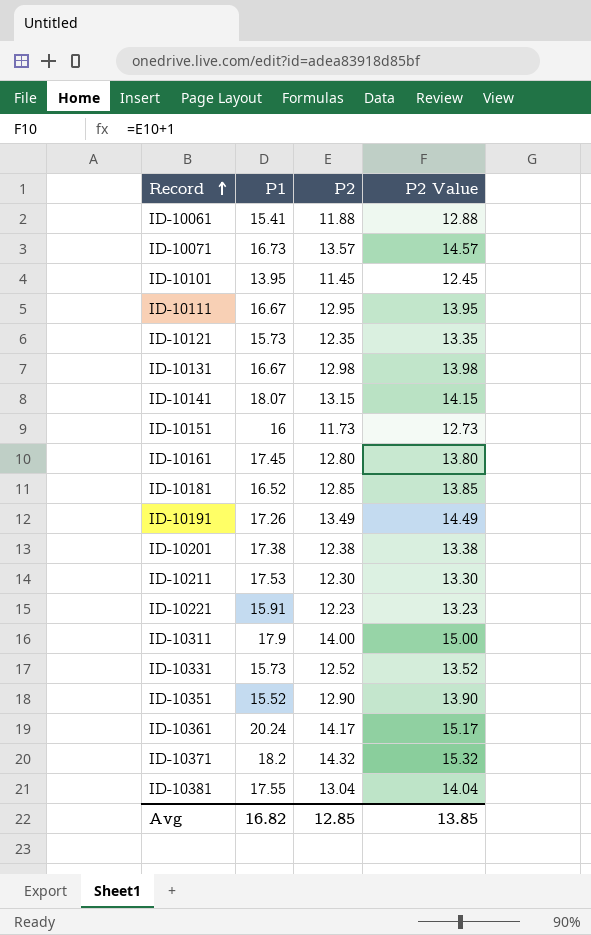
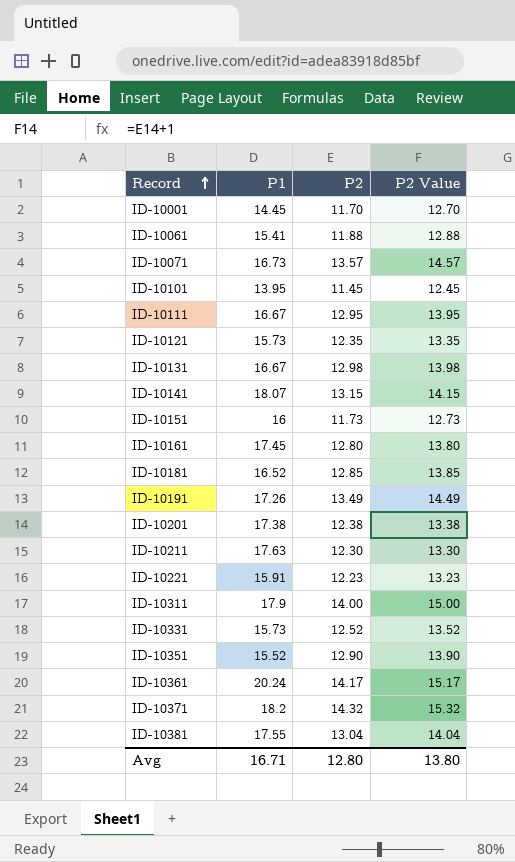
row ID-10001: none -> 14.45 | 11.70 | 12.70
ID-10211 | P1: 17.53 -> 17.63
Avg | P1: 16.82 -> 16.71
Avg | P2: 12.85 -> 12.80
Avg | P2 Value: 13.85 -> 13.80

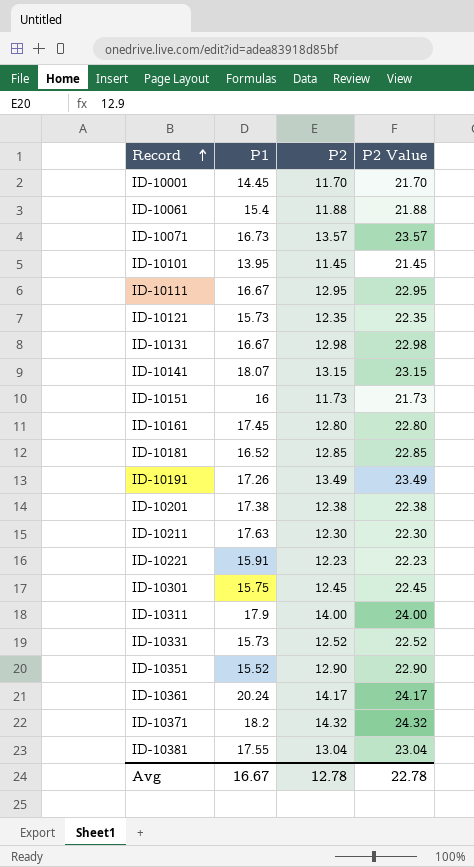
column P2 Value | formula: [P2] + 1 -> [P2] + 10
ID-10061 | P1: 15.41 -> 15.4
row ID-10301: none -> 15.75 | 12.45 | 22.45
Avg | P1: 16.71 -> 16.67
Avg | P2: 12.80 -> 12.78
Avg | P2 Value: 13.80 -> 22.78

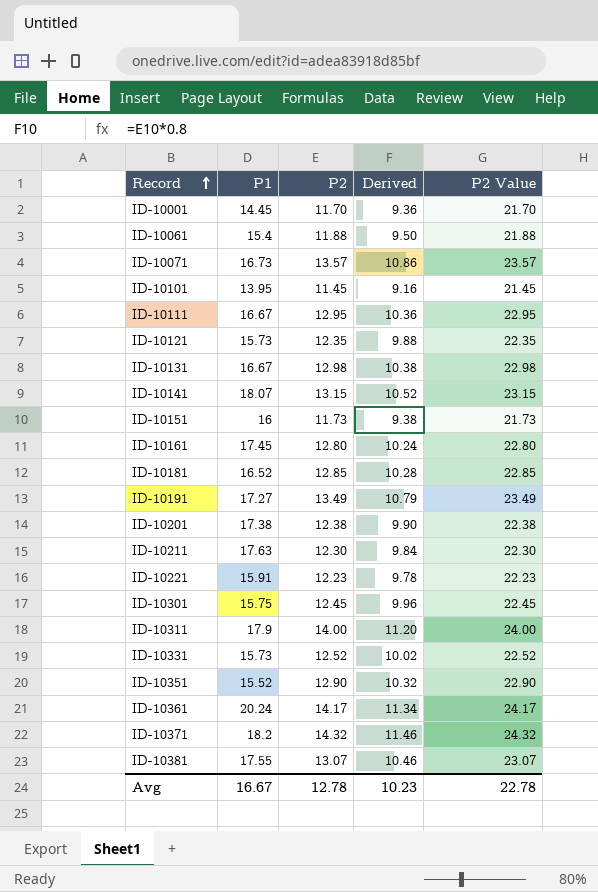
column Derived | formula: none -> [P2] * 0.8
ID-10191 | P1: 17.26 -> 17.27
ID-10381 | P2: 13.04 -> 13.07
ID-10381 | P2 Value: 23.04 -> 23.07

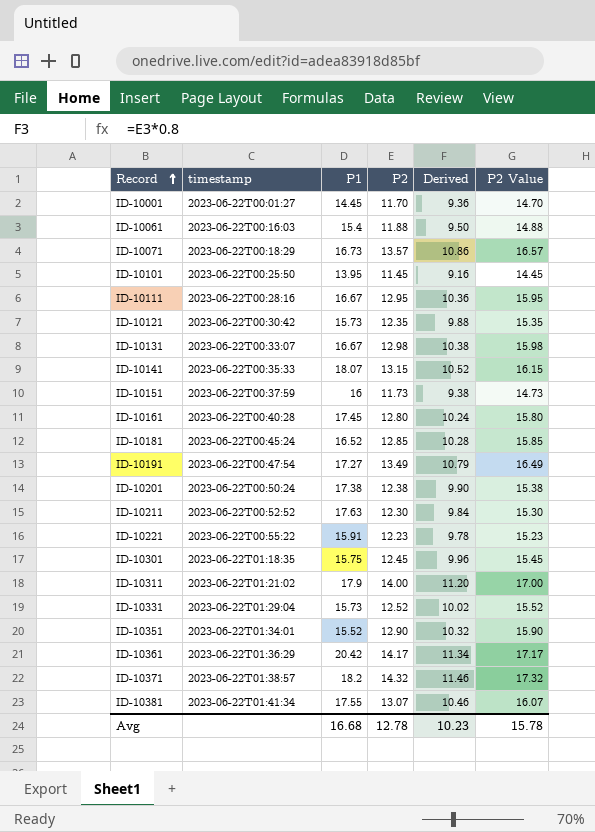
column timestamp | position: none -> 2
column P2 Value | formula: [P2] + 10 -> [P2] + 3
ID-10361 | P1: 20.24 -> 20.42
Avg | P1: 16.67 -> 16.68
Avg | P2 Value: 22.78 -> 15.78

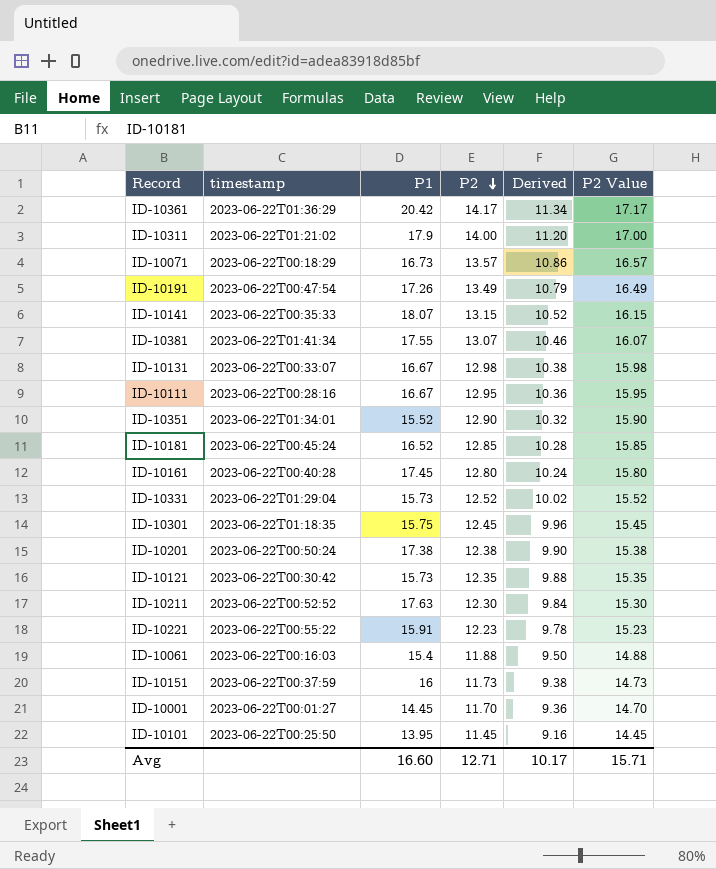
row order: Record ascending -> P2 descending
row ID-10371: 2023-06-22T01:38:57 | 18.2 | 14.32 | 11.46 | 17.32 -> none
ID-10191 | P1: 17.27 -> 17.26
Avg | P1: 16.68 -> 16.60
Avg | P2: 12.78 -> 12.71
Avg | Derived: 10.23 -> 10.17
Avg | P2 Value: 15.78 -> 15.71

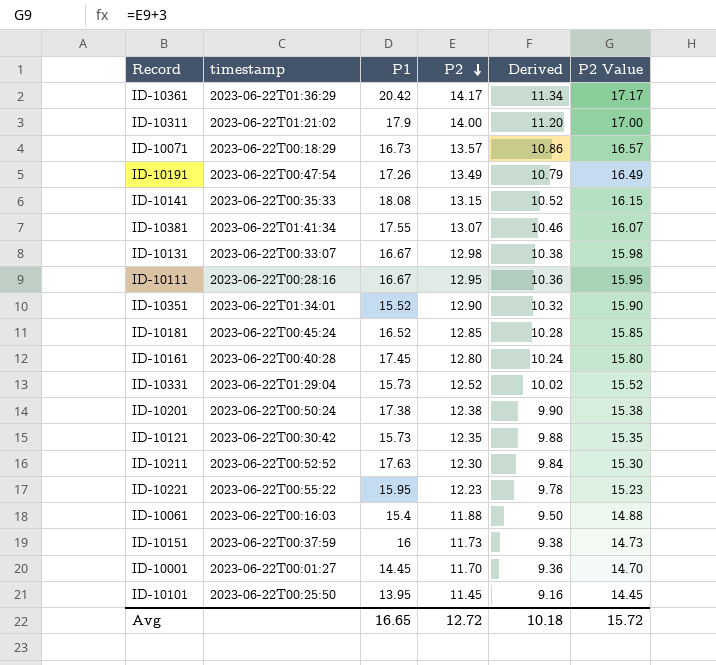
row ID-10301: 2023-06-22T01:18:35 | 15.75 | 12.45 | 9.96 | 15.45 -> none
ID-10141 | P1: 18.07 -> 18.08
ID-10221 | P1: 15.91 -> 15.95
Avg | P1: 16.60 -> 16.65
Avg | P2: 12.71 -> 12.72
Avg | Derived: 10.17 -> 10.18
Avg | P2 Value: 15.71 -> 15.72

